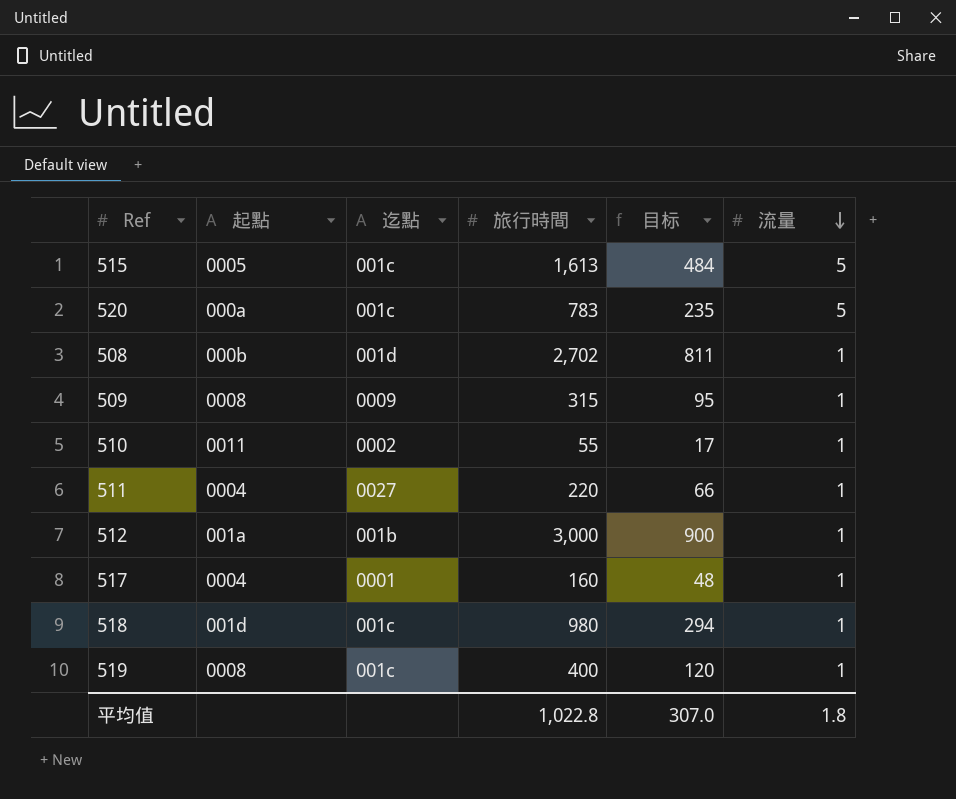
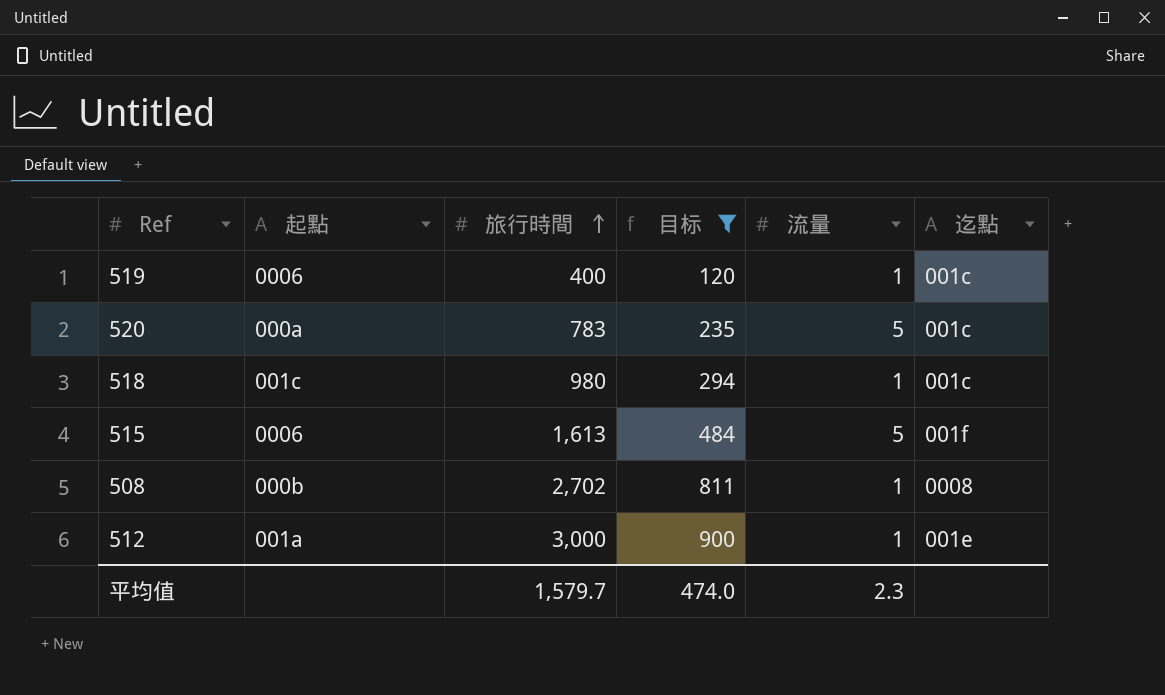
filter: none -> 目标 >= 120
row order: 流量 descending -> 旅行時間 ascending
column 迄點 | position: 3 -> 6
519 | 起點: 0008 -> 0006
518 | 起點: 001d -> 001c
515 | 起點: 0005 -> 0006
515 | 迄點: 001c -> 001f
508 | 迄點: 001d -> 0008
512 | 迄點: 001b -> 001e
平均值 | 旅行時間: 1,022.8 -> 1,579.7
平均值 | 目标: 307.0 -> 474.0
平均值 | 流量: 1.8 -> 2.3

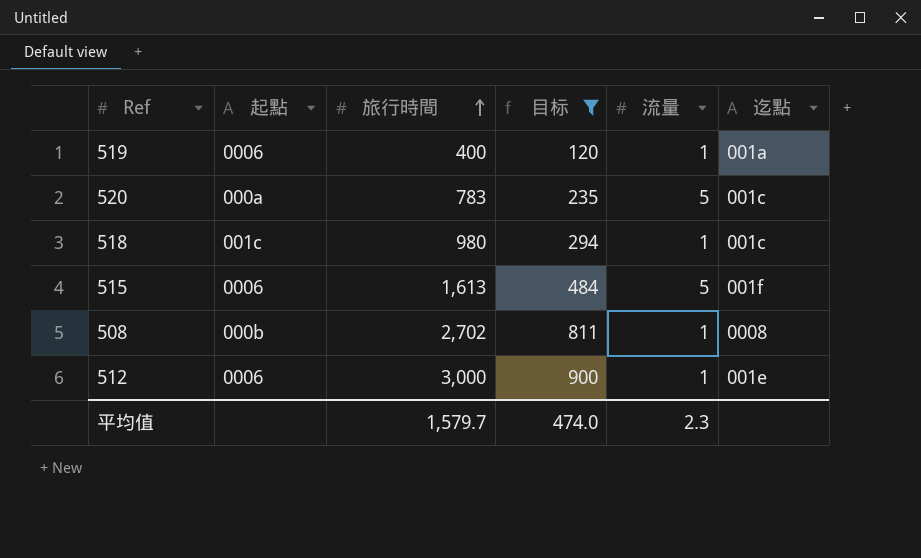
519 | 迄點: 001c -> 001a
512 | 起點: 001a -> 0006

